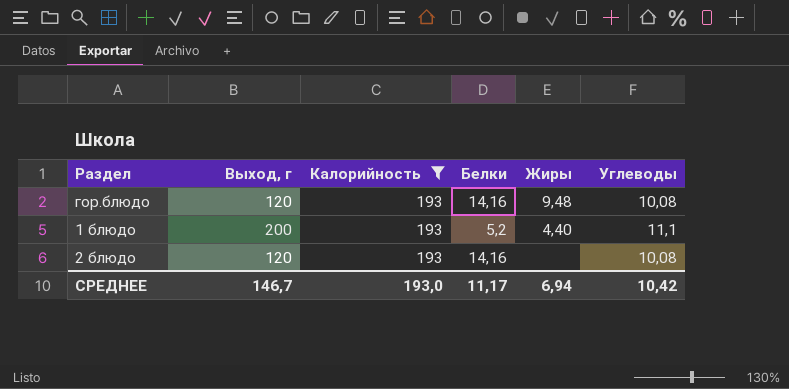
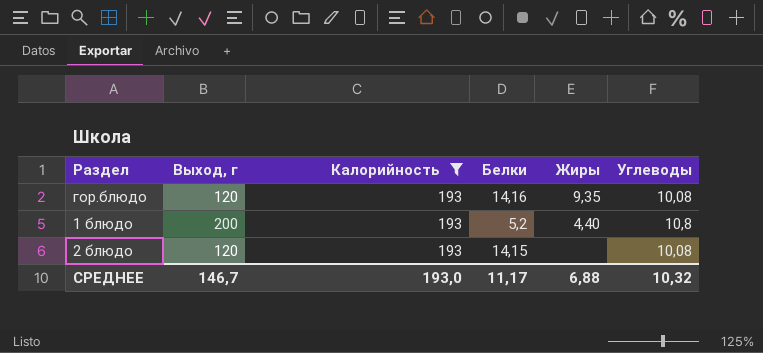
гор.блюдо | Жиры: 9,48 -> 9,35
1 блюдо | Углеводы: 11,1 -> 10,8
2 блюдо | Белки: 14,16 -> 14,15
СРЕДНЕЕ | Жиры: 6,94 -> 6,88
СРЕДНЕЕ | Углеводы: 10,42 -> 10,32

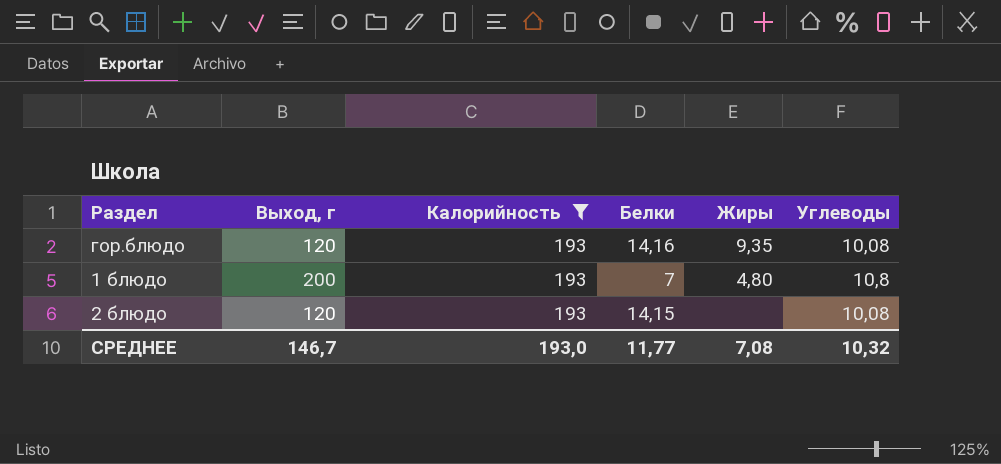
1 блюдо | Белки: 5,2 -> 7
1 блюдо | Жиры: 4,40 -> 4,80
СРЕДНЕЕ | Белки: 11,17 -> 11,77
СРЕДНЕЕ | Жиры: 6,88 -> 7,08

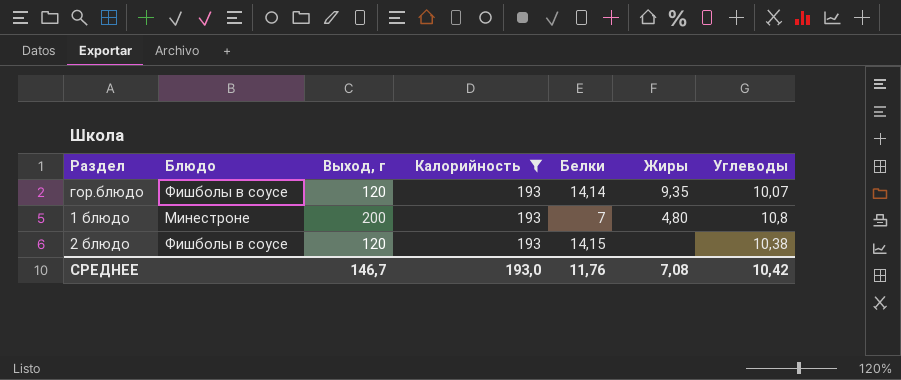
column Блюдо | position: none -> 2
гор.блюдо | Белки: 14,16 -> 14,14
гор.блюдо | Углеводы: 10,08 -> 10,07
2 блюдо | Углеводы: 10,08 -> 10,38
СРЕДНЕЕ | Белки: 11,77 -> 11,76
СРЕДНЕЕ | Углеводы: 10,32 -> 10,42

